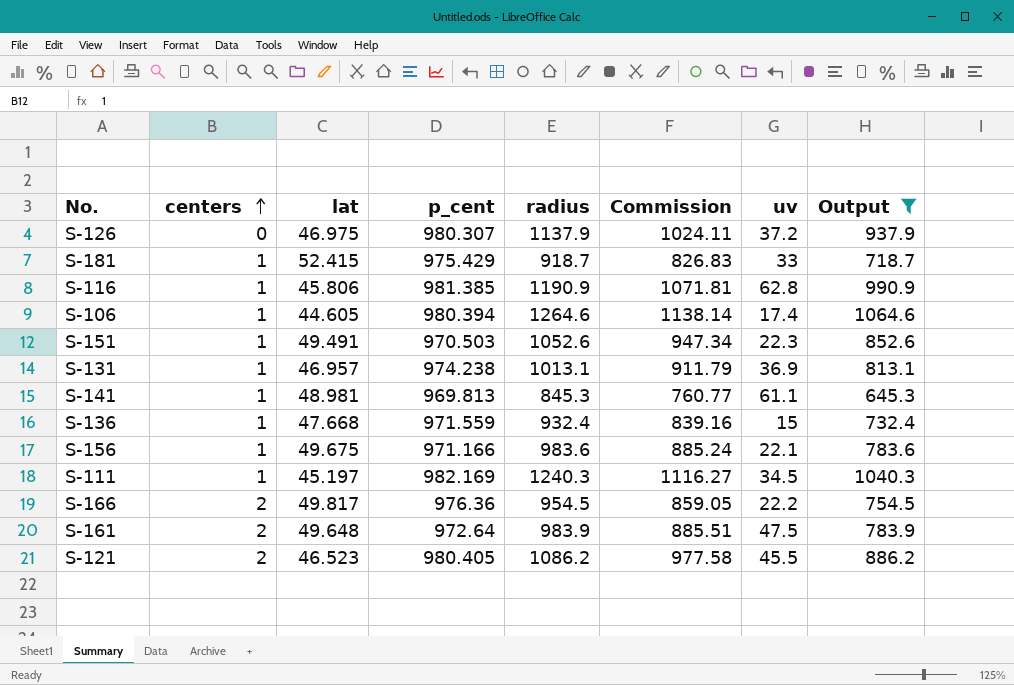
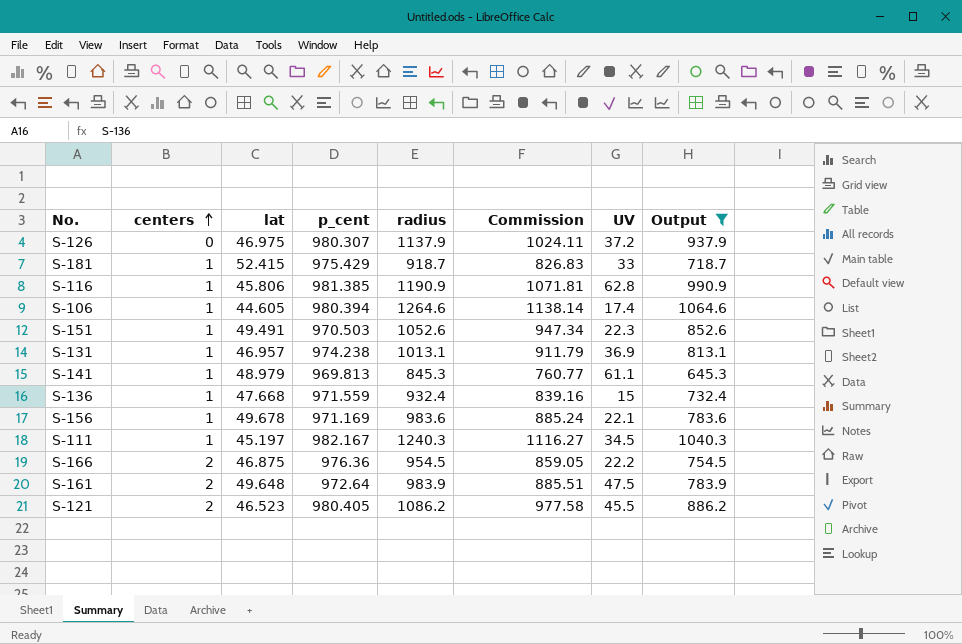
column name: uv -> UV
S-141 | lat: 48.981 -> 48.979
S-156 | lat: 49.675 -> 49.678
S-156 | p_cent: 971.166 -> 971.169
S-111 | p_cent: 982.169 -> 982.167
S-166 | lat: 49.817 -> 46.875

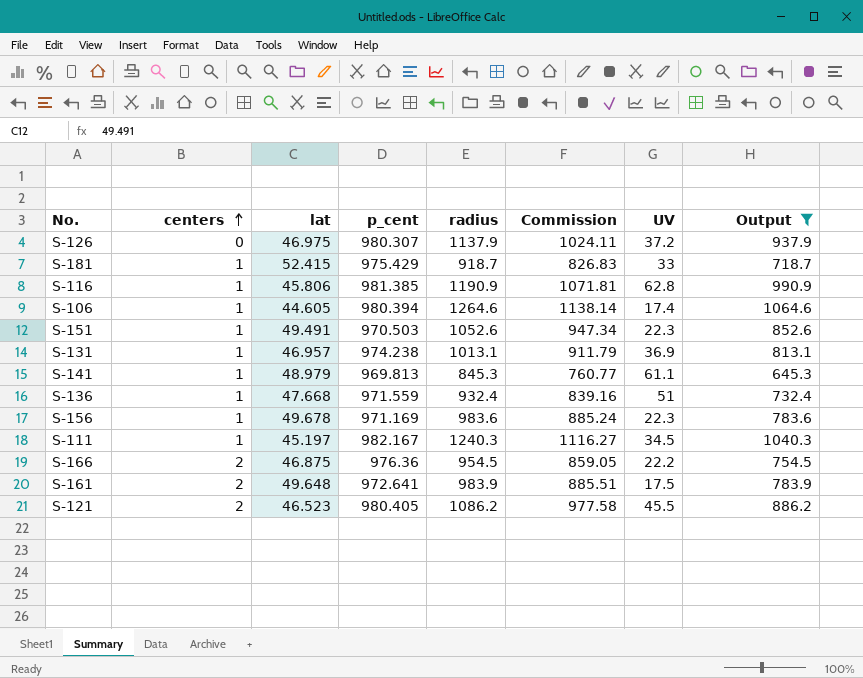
S-136 | UV: 15 -> 51
S-156 | UV: 22.1 -> 22.3
S-161 | p_cent: 972.64 -> 972.641
S-161 | UV: 47.5 -> 17.5

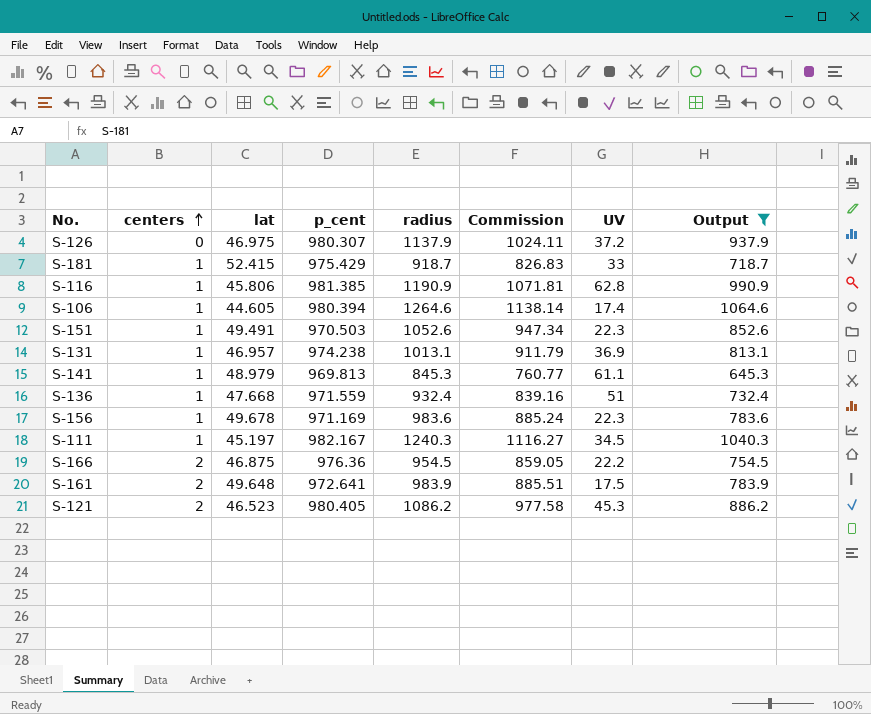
S-121 | UV: 45.5 -> 45.3

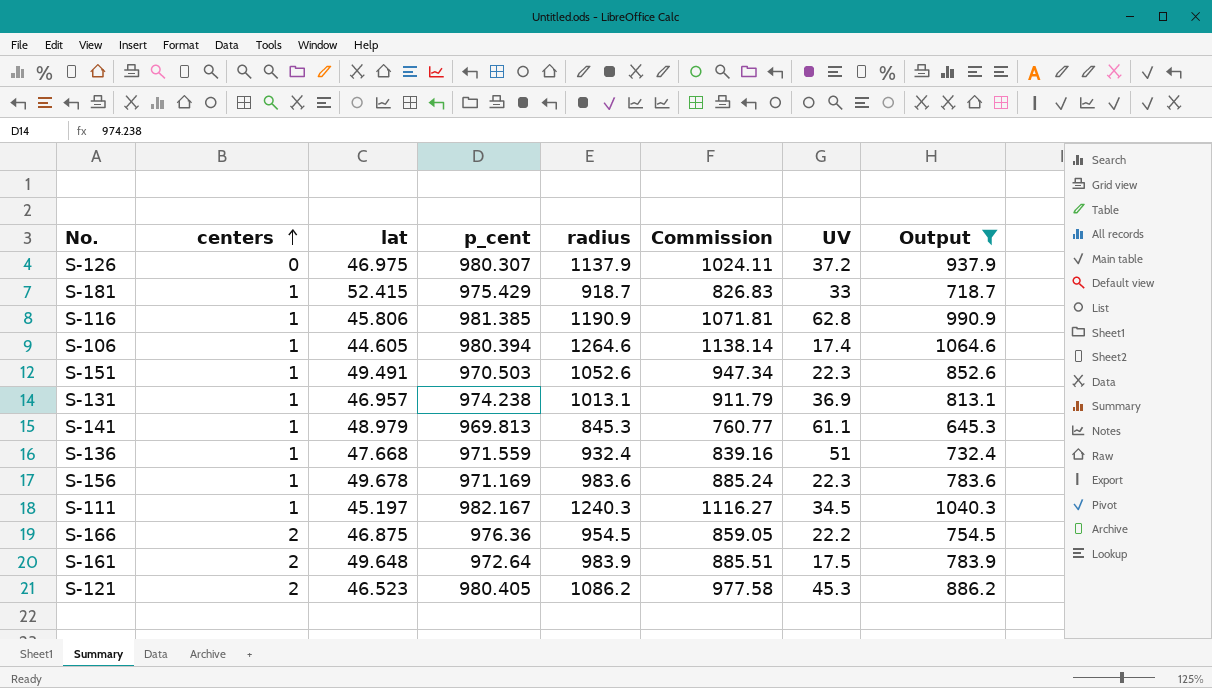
S-161 | p_cent: 972.641 -> 972.64

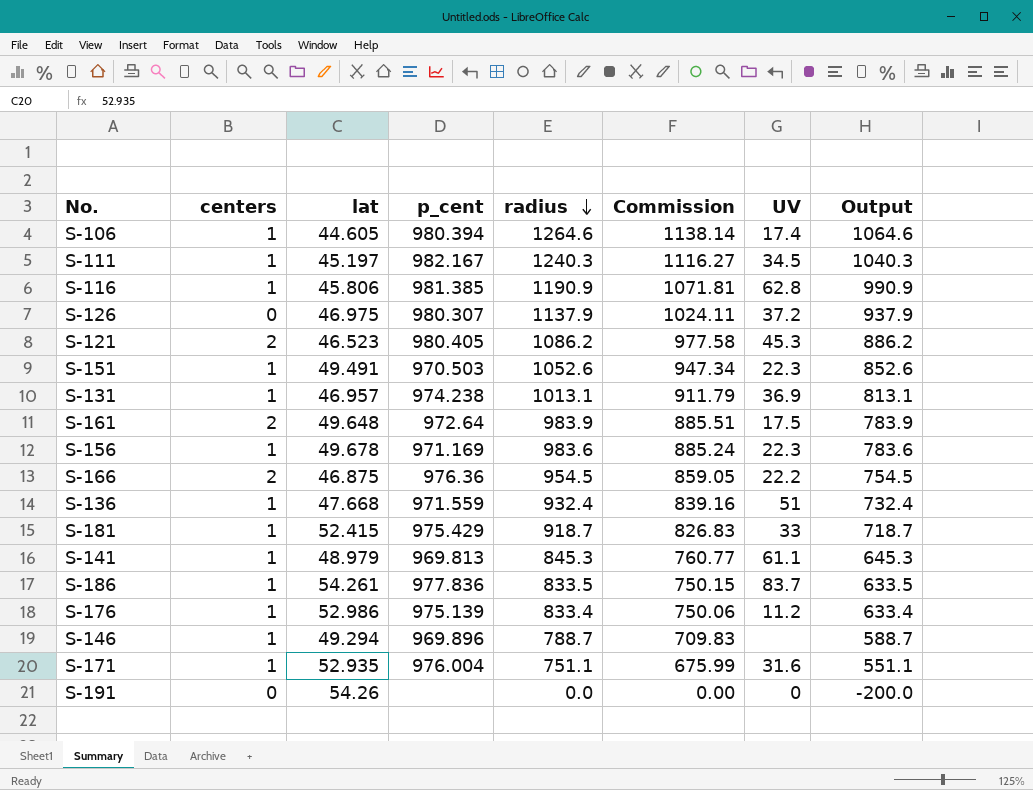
filter: Output >= 645.3 -> none
row order: centers ascending -> radius descending

